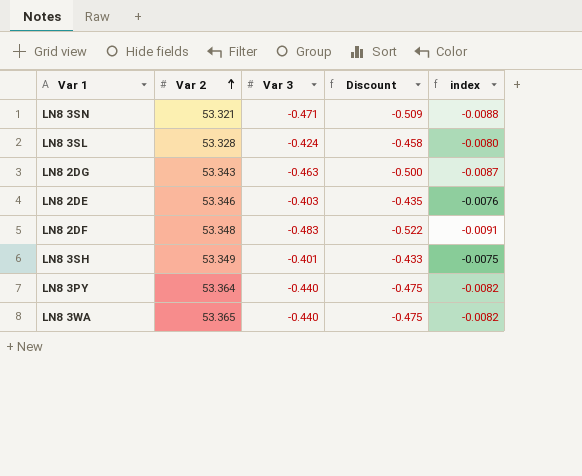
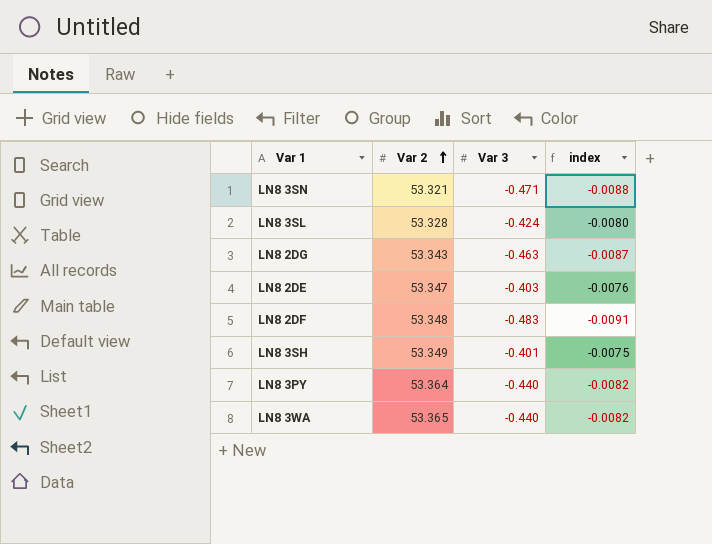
column Discount | formula: [Var 3] * 1.08 -> none
LN8 2DE | Var 2: 53.346 -> 53.347

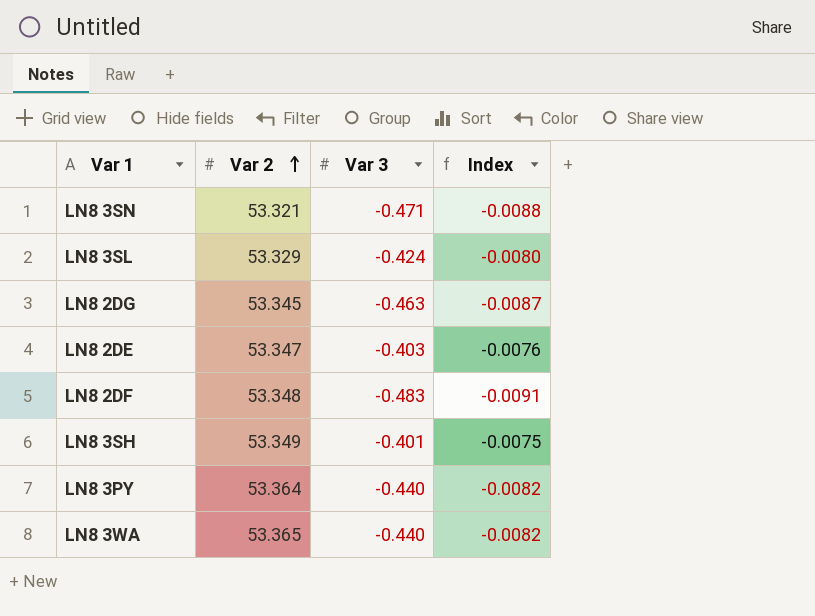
column name: index -> Index
LN8 3SL | Var 2: 53.328 -> 53.329
LN8 2DG | Var 2: 53.343 -> 53.345

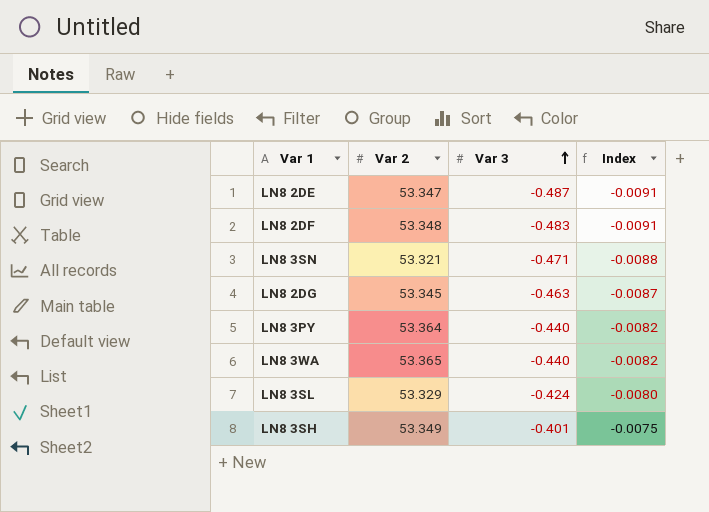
row order: Var 2 ascending -> Var 3 ascending
LN8 2DE | Var 3: -0.403 -> -0.487
LN8 2DE | Index: -0.0076 -> -0.0091

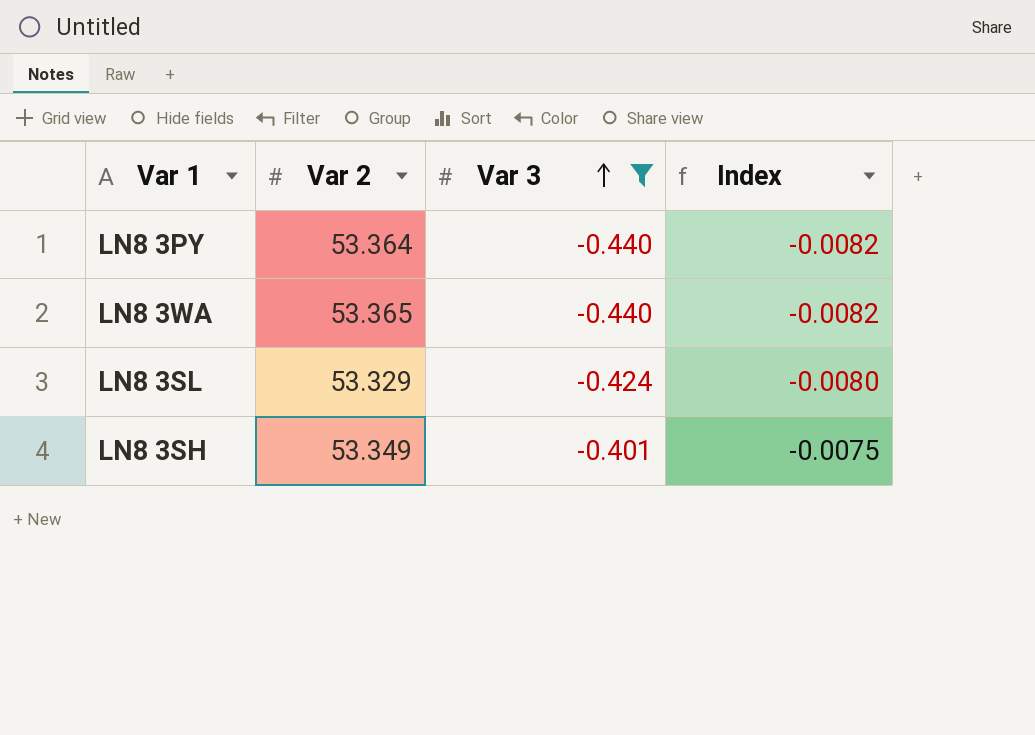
filter: none -> Var 3 >= -0.440

